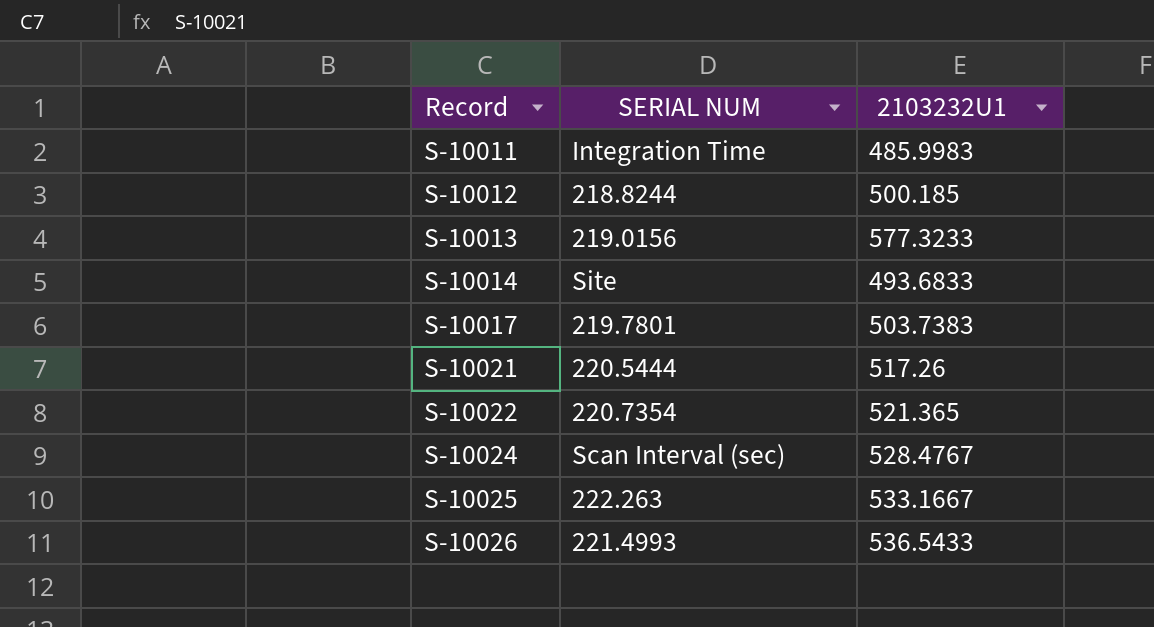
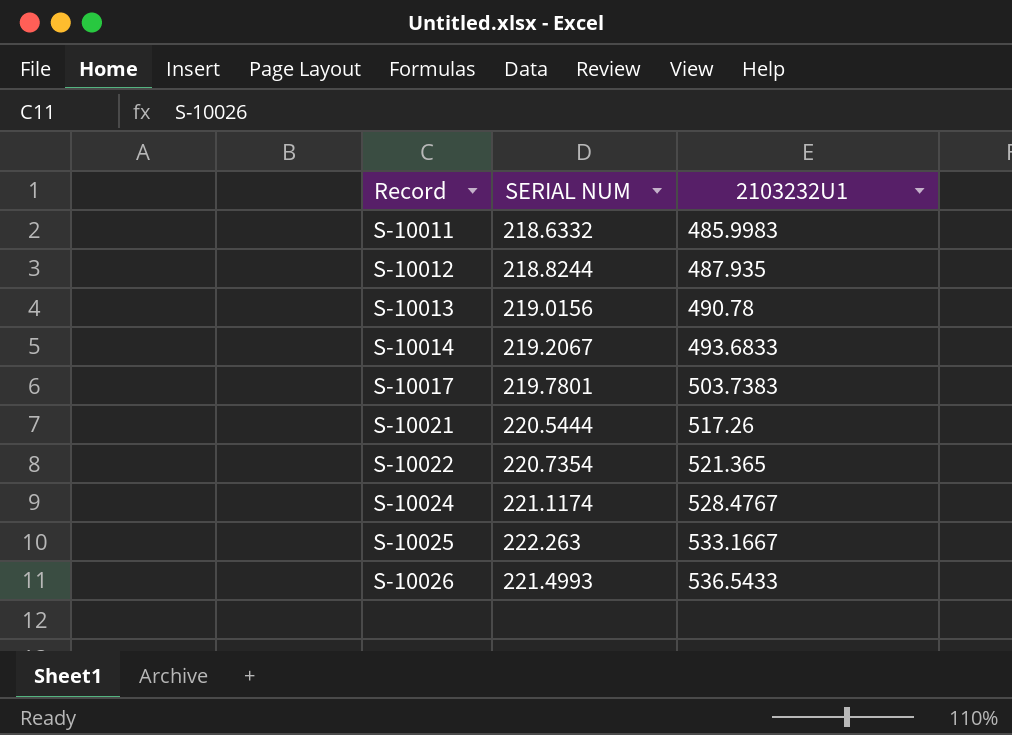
S-10011 | SERIAL NUM: Integration Time -> 218.6332
S-10012 | 2103232U1: 500.185 -> 487.935
S-10013 | 2103232U1: 577.3233 -> 490.78
S-10014 | SERIAL NUM: Site -> 219.2067
S-10024 | SERIAL NUM: Scan Interval (sec) -> 221.1174

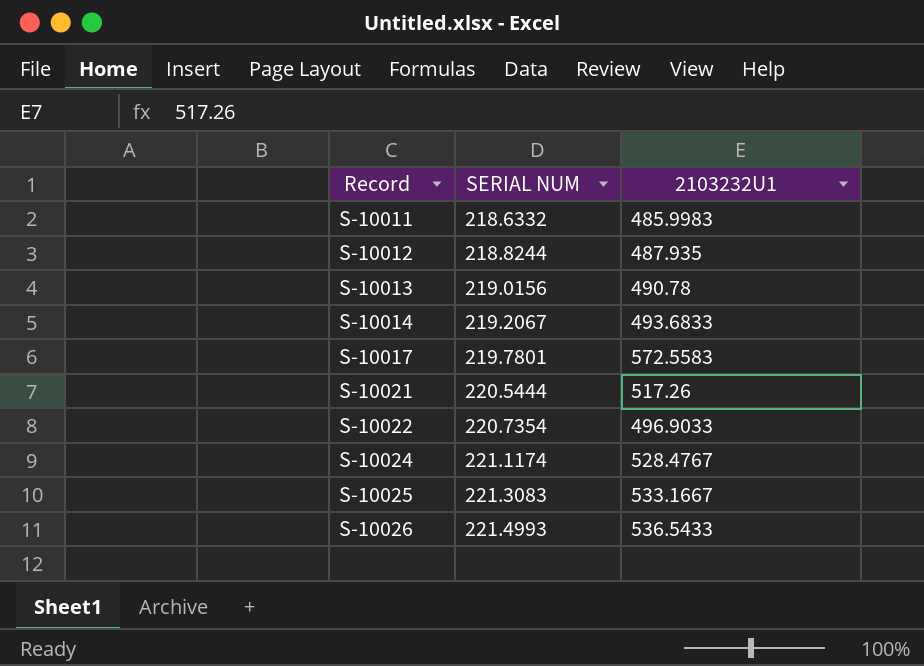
S-10017 | 2103232U1: 503.7383 -> 572.5583
S-10022 | 2103232U1: 521.365 -> 496.9033
S-10025 | SERIAL NUM: 222.263 -> 221.3083

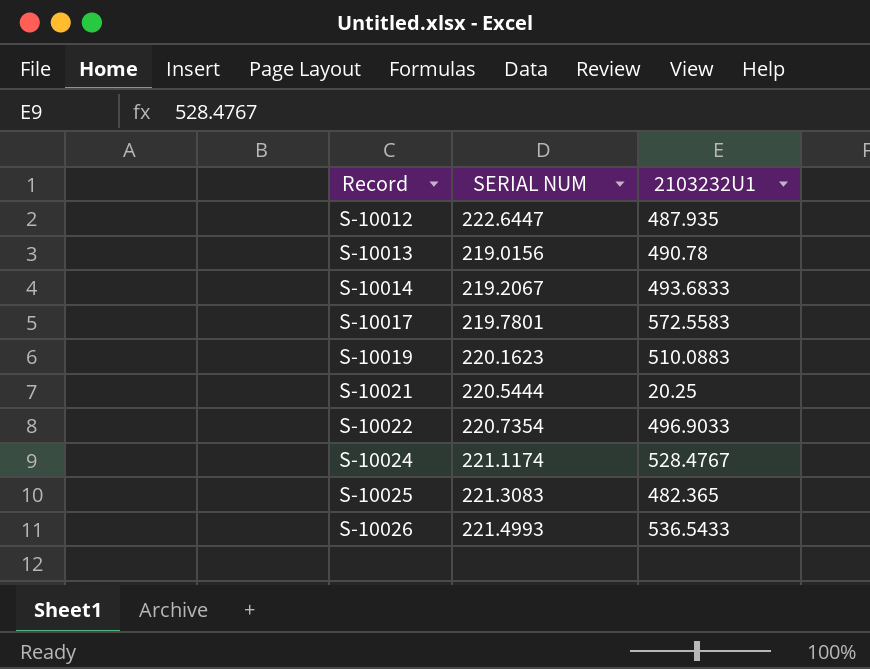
row S-10011: 218.6332 | 485.9983 -> none
S-10012 | SERIAL NUM: 218.8244 -> 222.6447
row S-10019: none -> 220.1623 | 510.0883
S-10021 | 2103232U1: 517.26 -> 20.25
S-10025 | 2103232U1: 533.1667 -> 482.365

